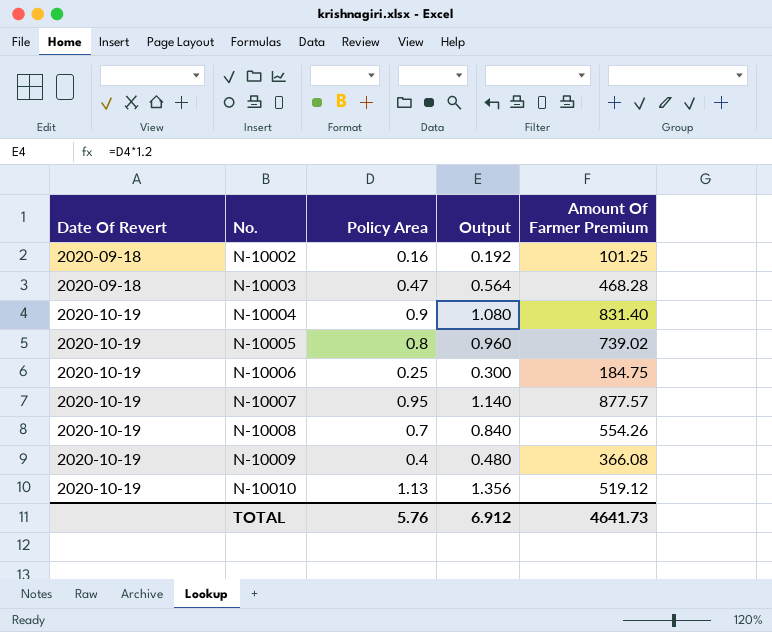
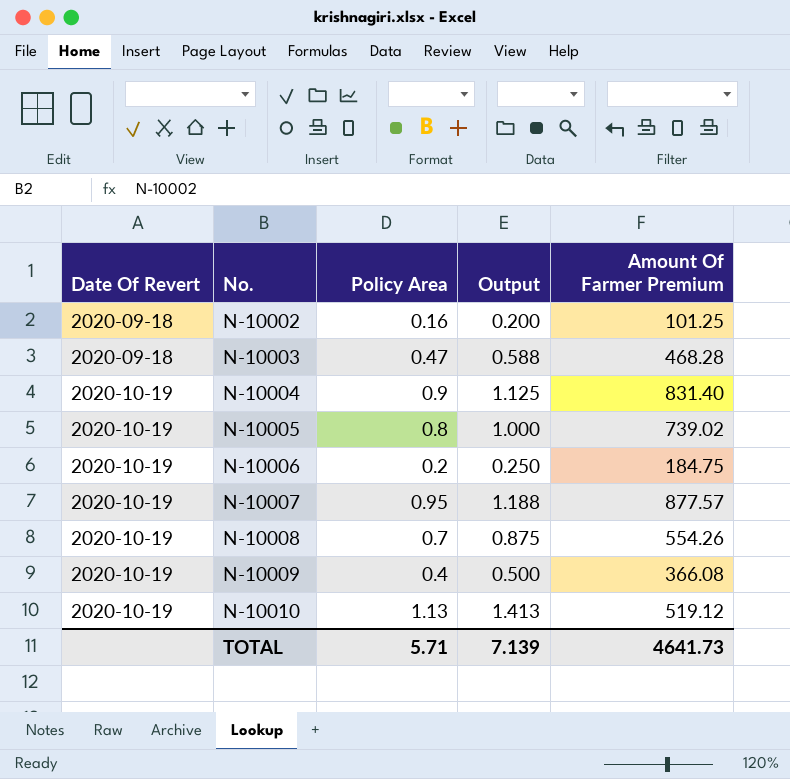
column Output | formula: [Policy Area] * 1.2 -> [Policy Area] * 1.25
N-10006 | Policy Area: 0.25 -> 0.2
TOTAL | Policy Area: 5.76 -> 5.71
TOTAL | Output: 6.912 -> 7.139

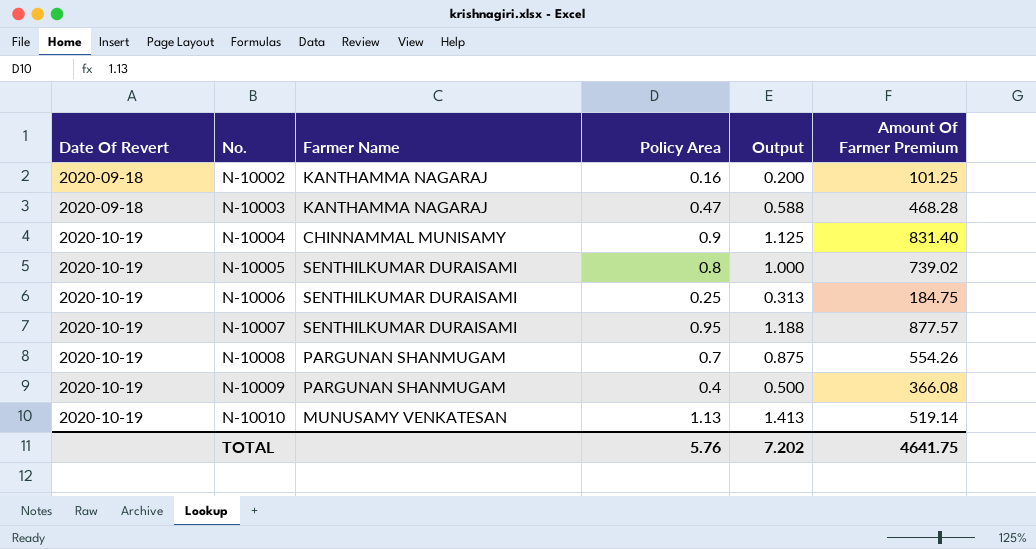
column Farmer Name | position: none -> 3
N-10006 | Policy Area: 0.2 -> 0.25
N-10006 | Output: 0.250 -> 0.313
N-10010 | Amount Of Farmer Premium: 519.12 -> 519.14
TOTAL | Policy Area: 5.71 -> 5.76
TOTAL | Output: 7.139 -> 7.202
TOTAL | Amount Of Farmer Premium: 4641.73 -> 4641.75

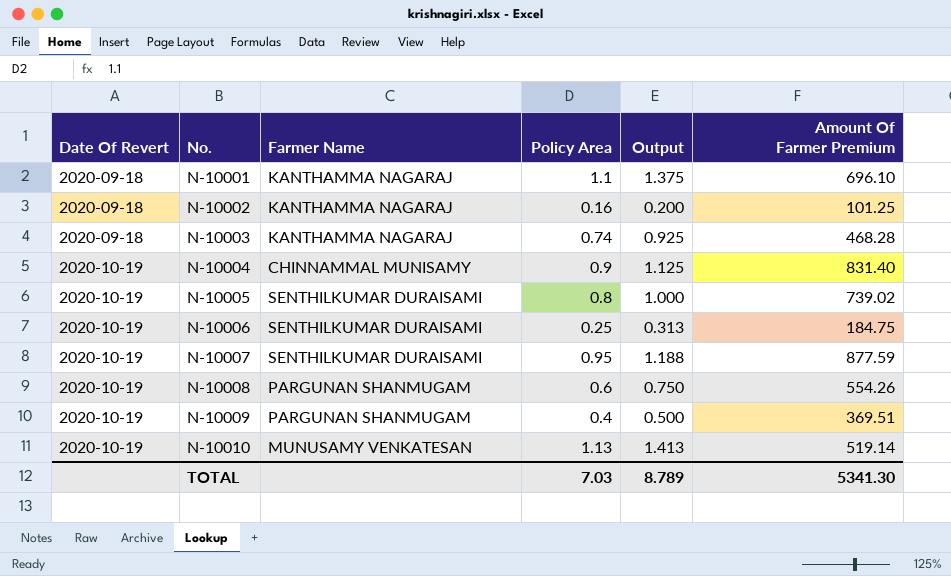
row N-10001: none -> 2020-09-18 | KANTHAMMA NAGARAJ | 1.1 | 1.375 | 696.10
N-10003 | Policy Area: 0.47 -> 0.74
N-10003 | Output: 0.588 -> 0.925
N-10007 | Amount Of Farmer Premium: 877.57 -> 877.59
N-10008 | Policy Area: 0.7 -> 0.6
N-10008 | Output: 0.875 -> 0.750
N-10009 | Amount Of Farmer Premium: 366.08 -> 369.51
TOTAL | Policy Area: 5.76 -> 7.03
TOTAL | Output: 7.202 -> 8.789
TOTAL | Amount Of Farmer Premium: 4641.75 -> 5341.30

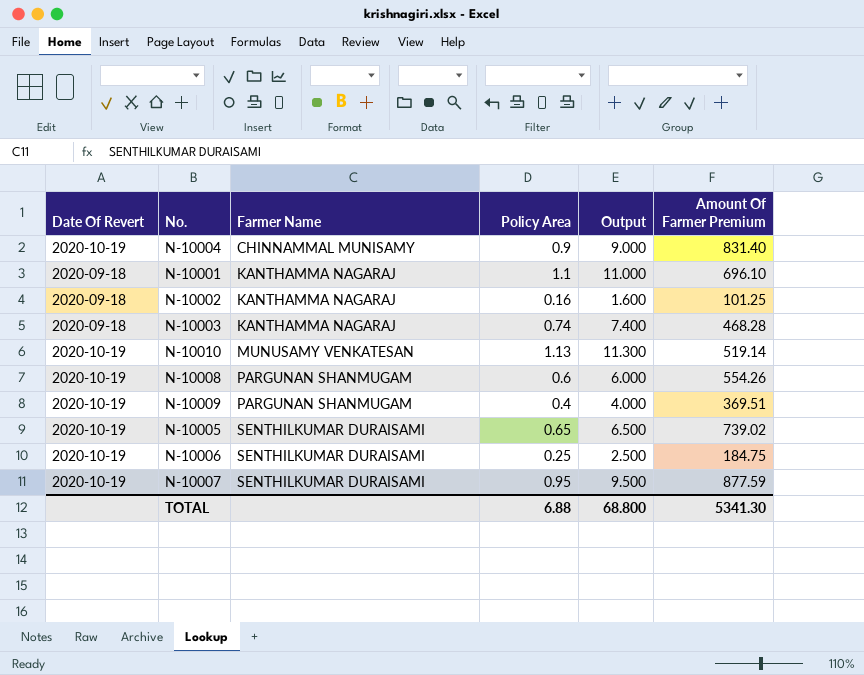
row order: Date Of Revert ascending -> Farmer Name ascending
column Output | formula: [Policy Area] * 1.25 -> [Policy Area] * 10
N-10005 | Policy Area: 0.8 -> 0.65
TOTAL | Policy Area: 7.03 -> 6.88
TOTAL | Output: 8.789 -> 68.800

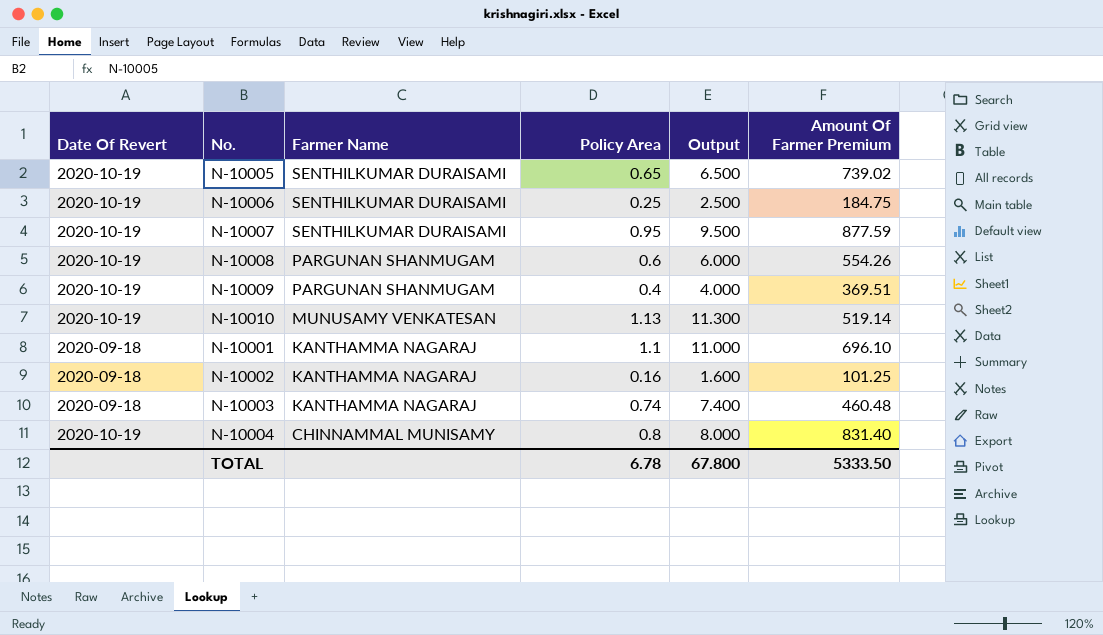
row order: Farmer Name ascending -> Farmer Name descending
N-10003 | Amount Of Farmer Premium: 468.28 -> 460.48
N-10004 | Policy Area: 0.9 -> 0.8
N-10004 | Output: 9.000 -> 8.000
TOTAL | Policy Area: 6.88 -> 6.78
TOTAL | Output: 68.800 -> 67.800
TOTAL | Amount Of Farmer Premium: 5341.30 -> 5333.50

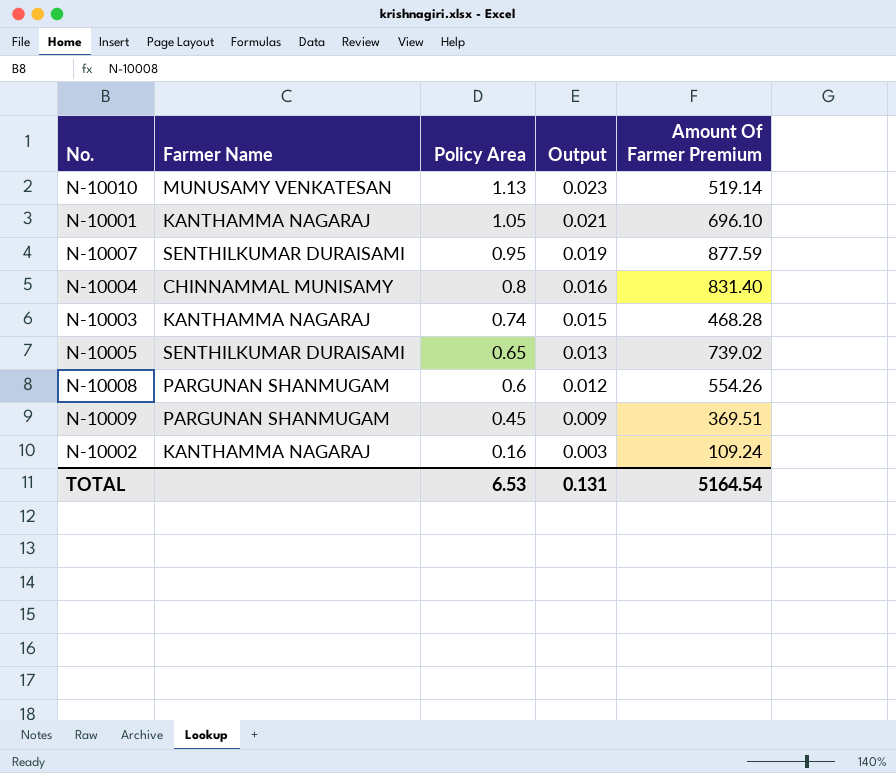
row order: Farmer Name descending -> Policy Area descending
column Date Of Revert | position: 1 -> none
column Output | formula: [Policy Area] * 10 -> [Policy Area] * 0.02
row N-10006: 2020-10-19 | SENTHILKUMAR DURAISAMI | 0.25 | 2.500 | 184.75 -> none
N-10001 | Policy Area: 1.1 -> 1.05
N-10003 | Amount Of Farmer Premium: 460.48 -> 468.28
N-10009 | Policy Area: 0.4 -> 0.45
N-10002 | Amount Of Farmer Premium: 101.25 -> 109.24
TOTAL | Policy Area: 6.78 -> 6.53
TOTAL | Output: 67.800 -> 0.131
TOTAL | Amount Of Farmer Premium: 5333.50 -> 5164.54

